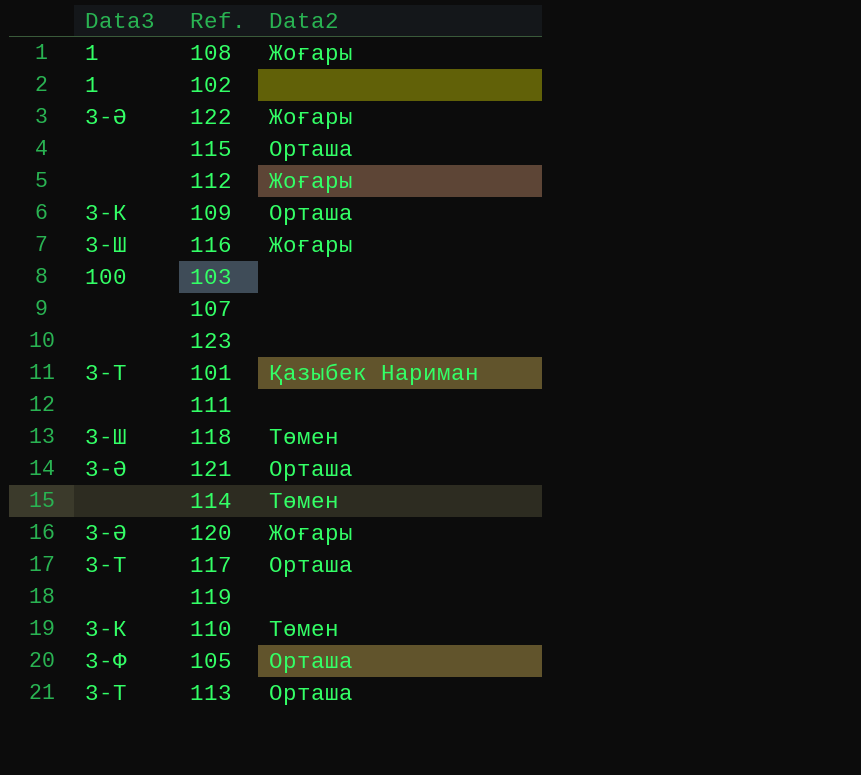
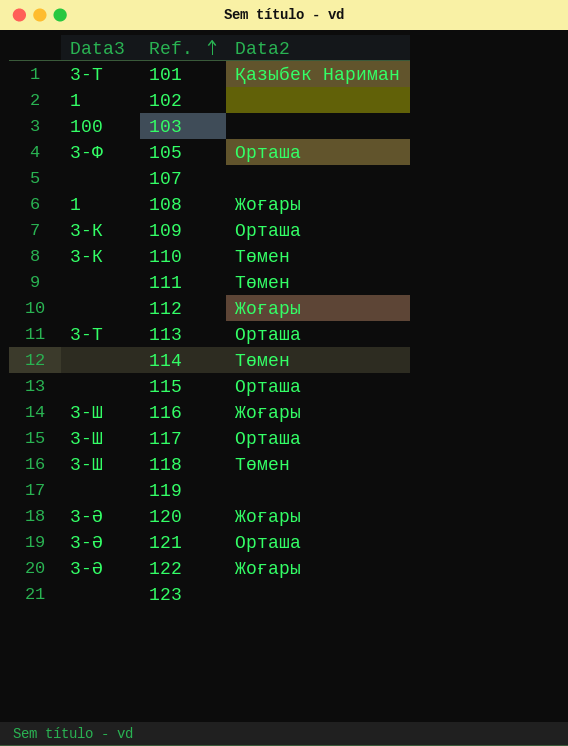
row order: none -> Ref. ascending
111 | Data2: none -> Төмен
117 | Data3: 3-Т -> 3-Ш

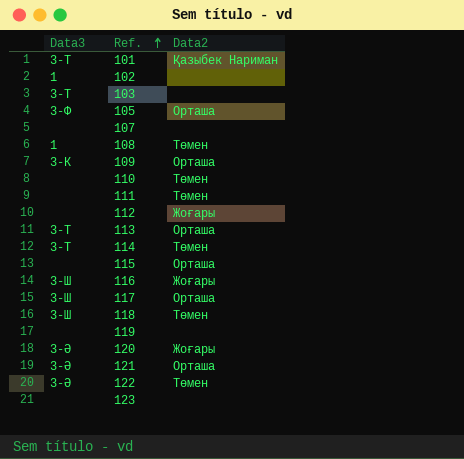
103 | Data3: 100 -> 3-Т
108 | Data2: Жоғары -> Төмен
110 | Data3: 3-К -> none
114 | Data3: none -> 3-Т
122 | Data2: Жоғары -> Төмен

